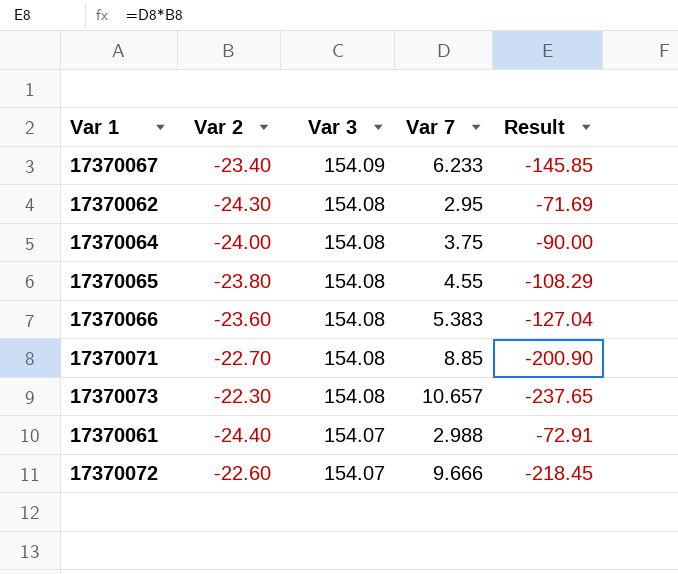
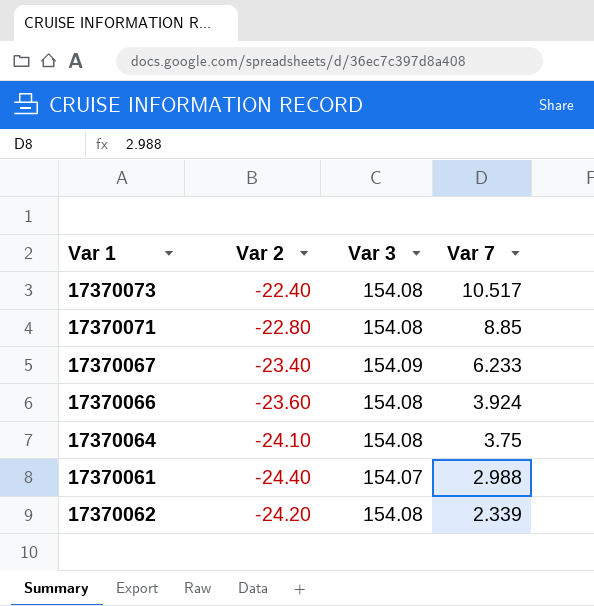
row order: Var 3 descending -> Var 7 descending
column Result | formula: [Var 2] * [Var 7] -> none
row 17370065: -23.80 | 154.08 | 4.55 | -108.29 -> none
row 17370072: -22.60 | 154.07 | 9.666 | -218.45 -> none
17370073 | Var 2: -22.30 -> -22.40
17370073 | Var 7: 10.657 -> 10.517
17370071 | Var 2: -22.70 -> -22.80
17370066 | Var 7: 5.383 -> 3.924
17370064 | Var 2: -24.00 -> -24.10
17370062 | Var 2: -24.30 -> -24.20
17370062 | Var 7: 2.95 -> 2.339

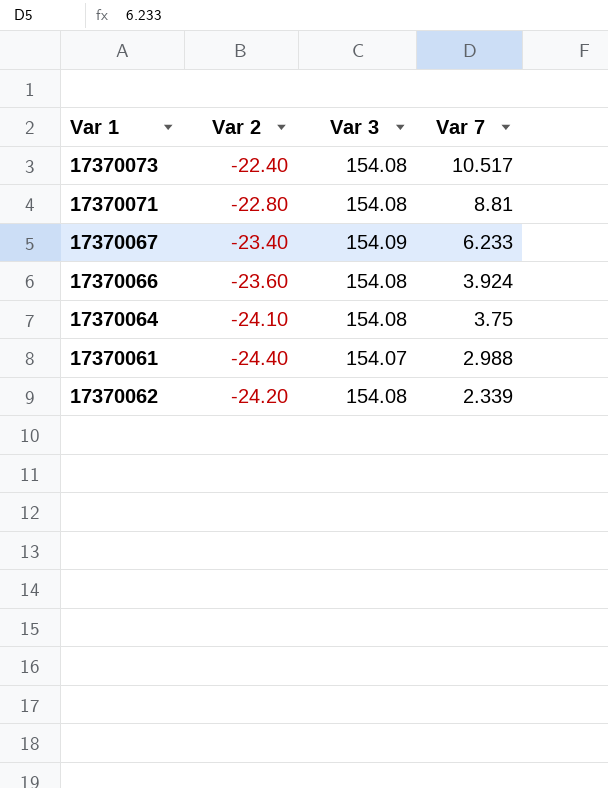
17370071 | Var 7: 8.85 -> 8.81

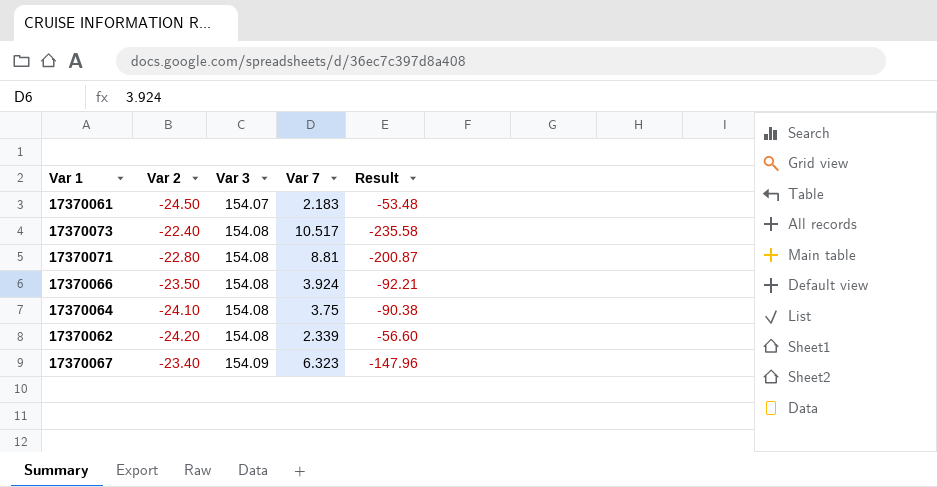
row order: Var 7 descending -> Var 3 ascending
column Result | formula: none -> [Var 2] * [Var 7]
17370061 | Var 2: -24.40 -> -24.50
17370061 | Var 7: 2.988 -> 2.183
17370066 | Var 2: -23.60 -> -23.50
17370067 | Var 7: 6.233 -> 6.323

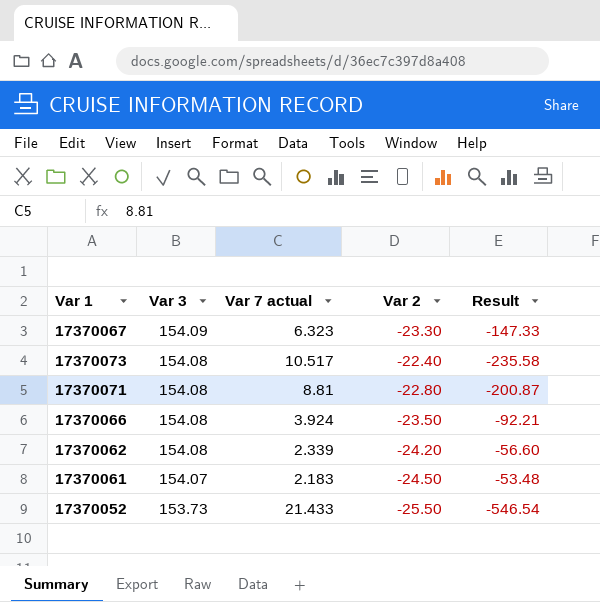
row order: Var 3 ascending -> Var 3 descending
column name: Var 7 -> Var 7 actual
column Var 2 | position: 2 -> 4
row 17370064: -24.10 | 154.08 | 3.75 | -90.38 -> none
17370067 | Var 2: -23.40 -> -23.30
17370067 | Result: -147.96 -> -147.33
row 17370052: none -> 153.73 | 21.433 | -25.50 | -546.54

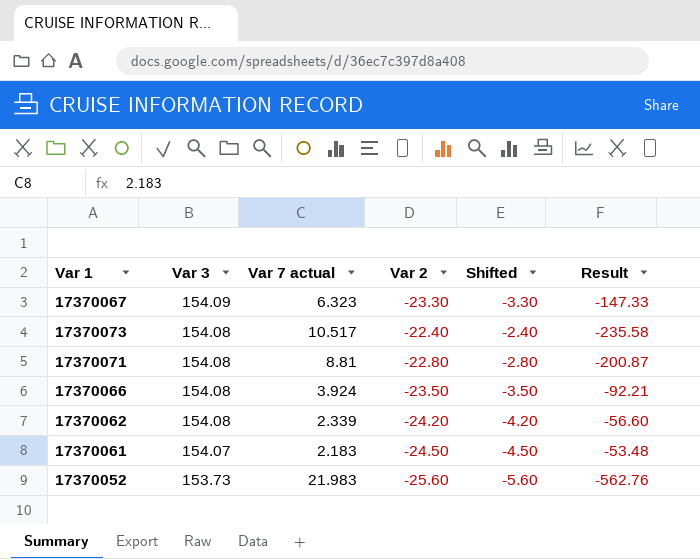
column Shifted | formula: none -> [Var 2] + 20
17370052 | Var 7 actual: 21.433 -> 21.983
17370052 | Var 2: -25.50 -> -25.60
17370052 | Result: -546.54 -> -562.76

